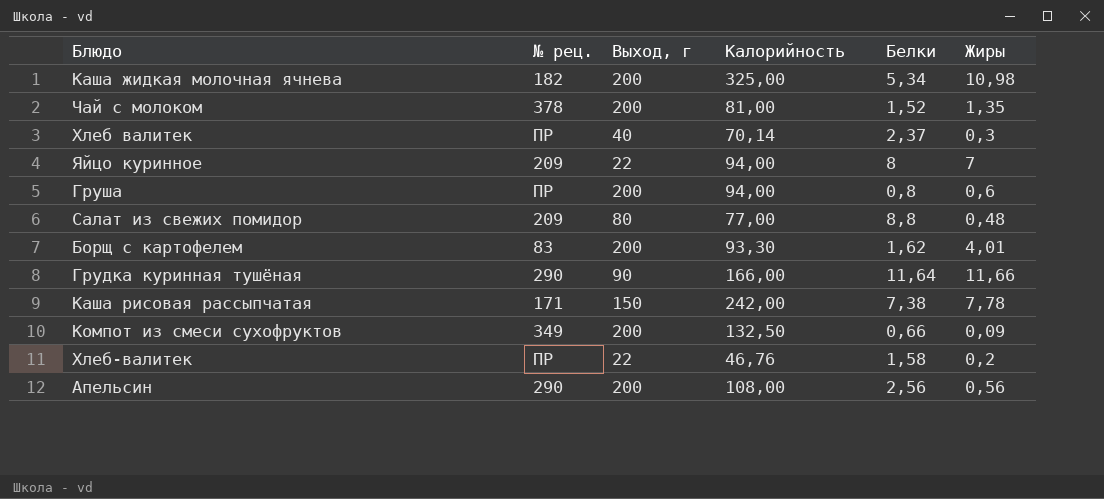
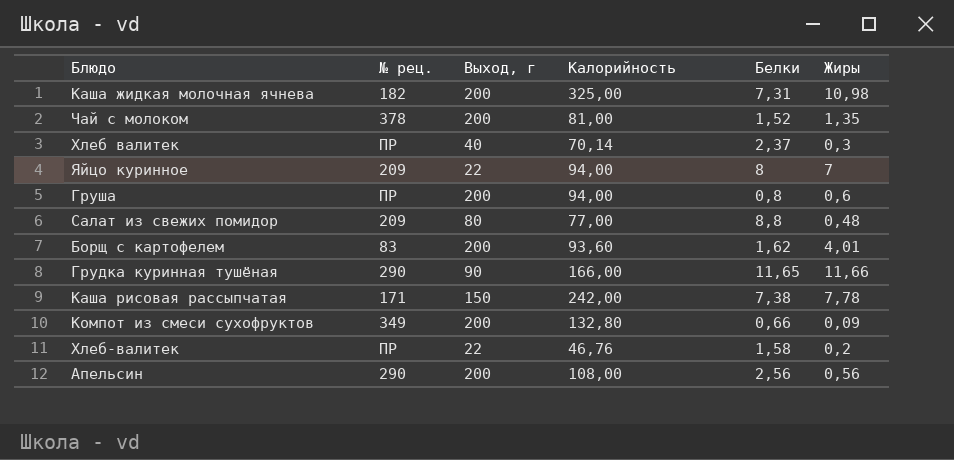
Каша жидкая молочная ячнева | Белки: 5,34 -> 7,31
Борщ с картофелем | Калорийность: 93,30 -> 93,60
Грудка куринная тушёная | Белки: 11,64 -> 11,65
Компот из смеси сухофруктов | Калорийность: 132,50 -> 132,80

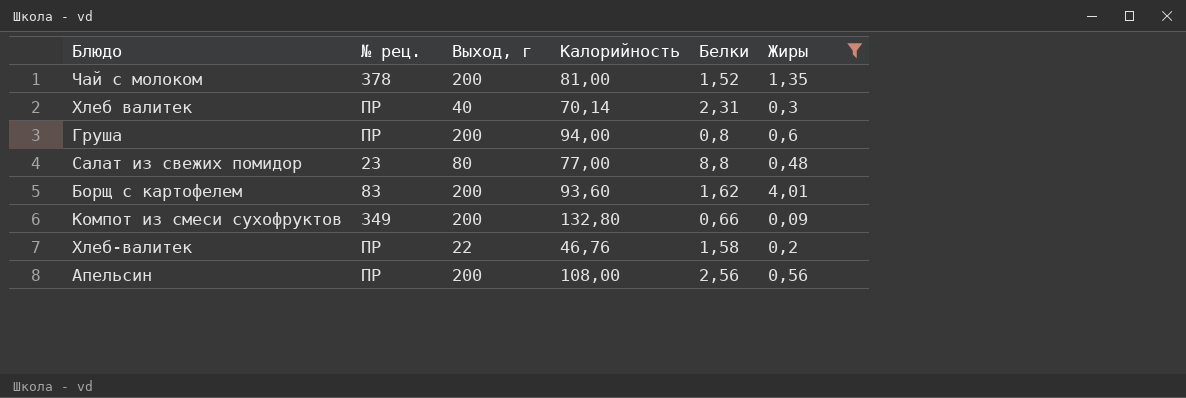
filter: none -> Жиры <= 4,01
Хлеб валитек | Белки: 2,37 -> 2,31
Салат из свежих помидор | № рец.: 209 -> 23
Апельсин | № рец.: 290 -> ПР

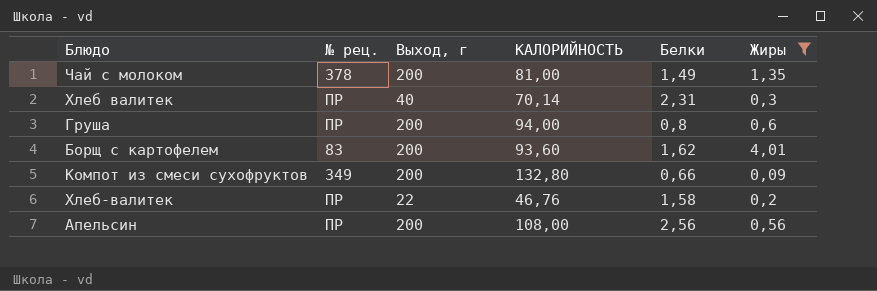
column name: Калорийность -> КАЛОРИЙНОСТЬ
row Салат из свежих помидор: 23 | 80 | 77,00 | 8,8 | 0,48 -> none
Чай с молоком | Белки: 1,52 -> 1,49

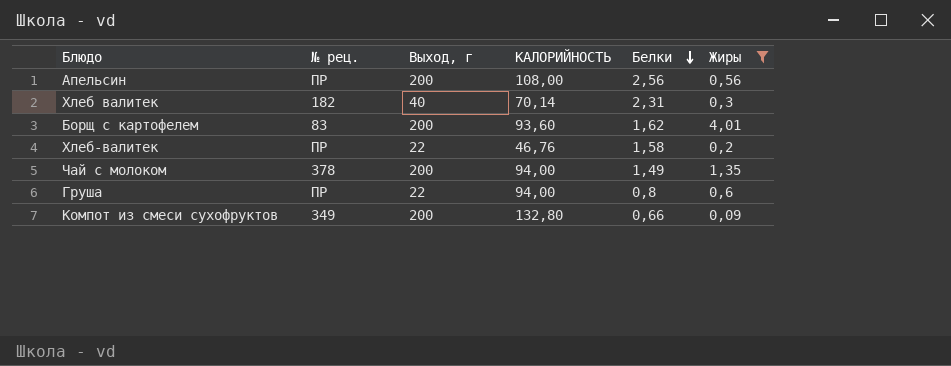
row order: none -> Белки descending
Хлеб валитек | № рец.: ПР -> 182
Чай с молоком | КАЛОРИЙНОСТЬ: 81,00 -> 94,00
Груша | Выход, г: 200 -> 22

